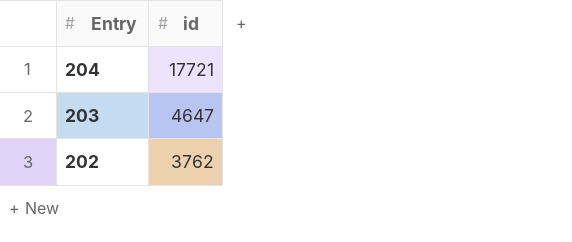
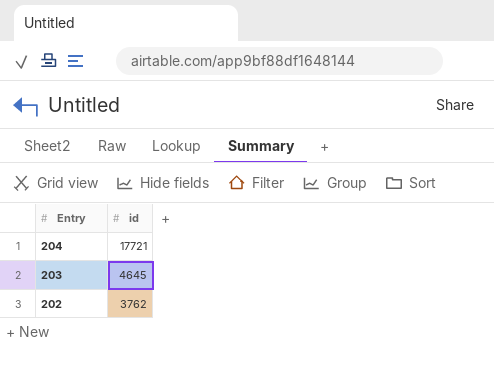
203 | id: 4647 -> 4645

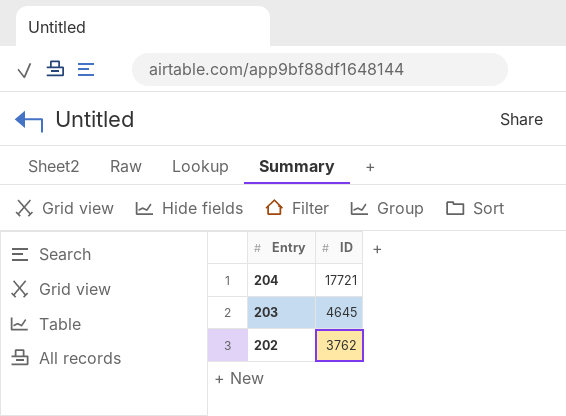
column name: id -> ID

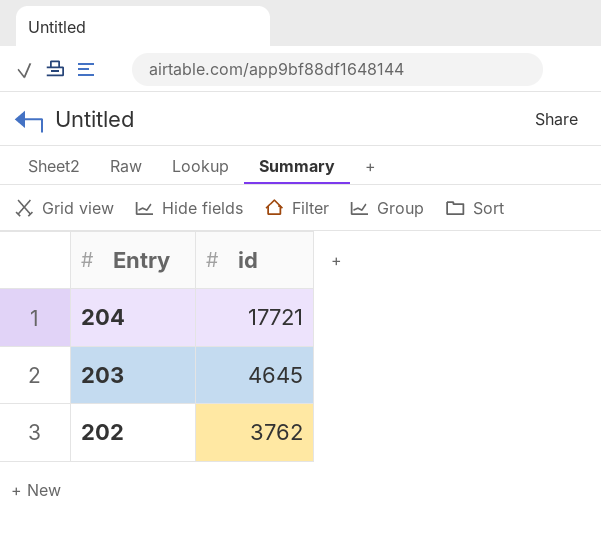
column name: ID -> id

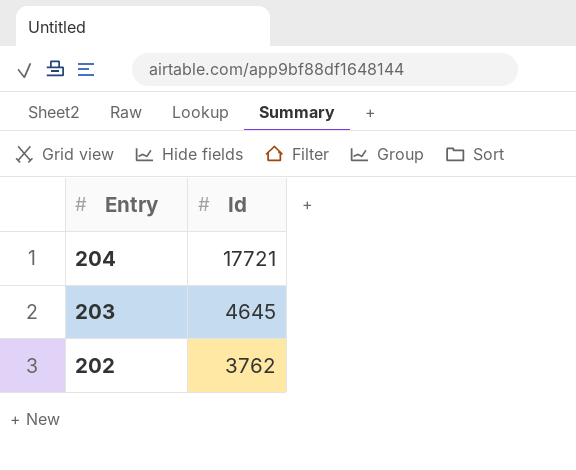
column name: id -> Id

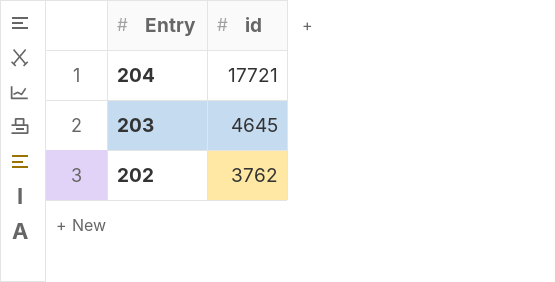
column name: Id -> id

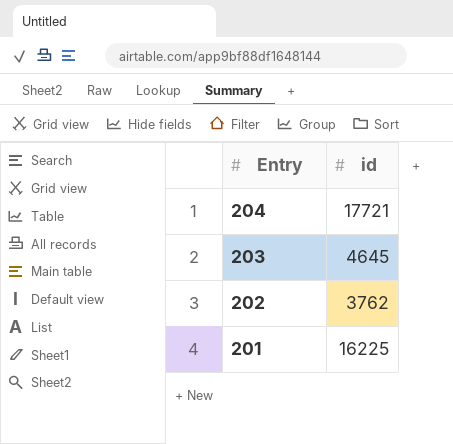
row 201: none -> 16225

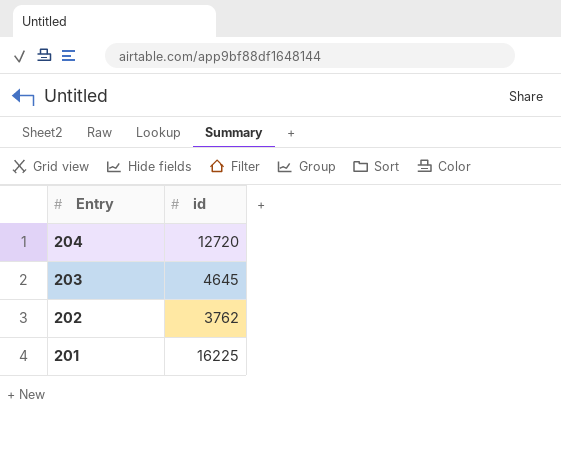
204 | id: 17721 -> 12720

